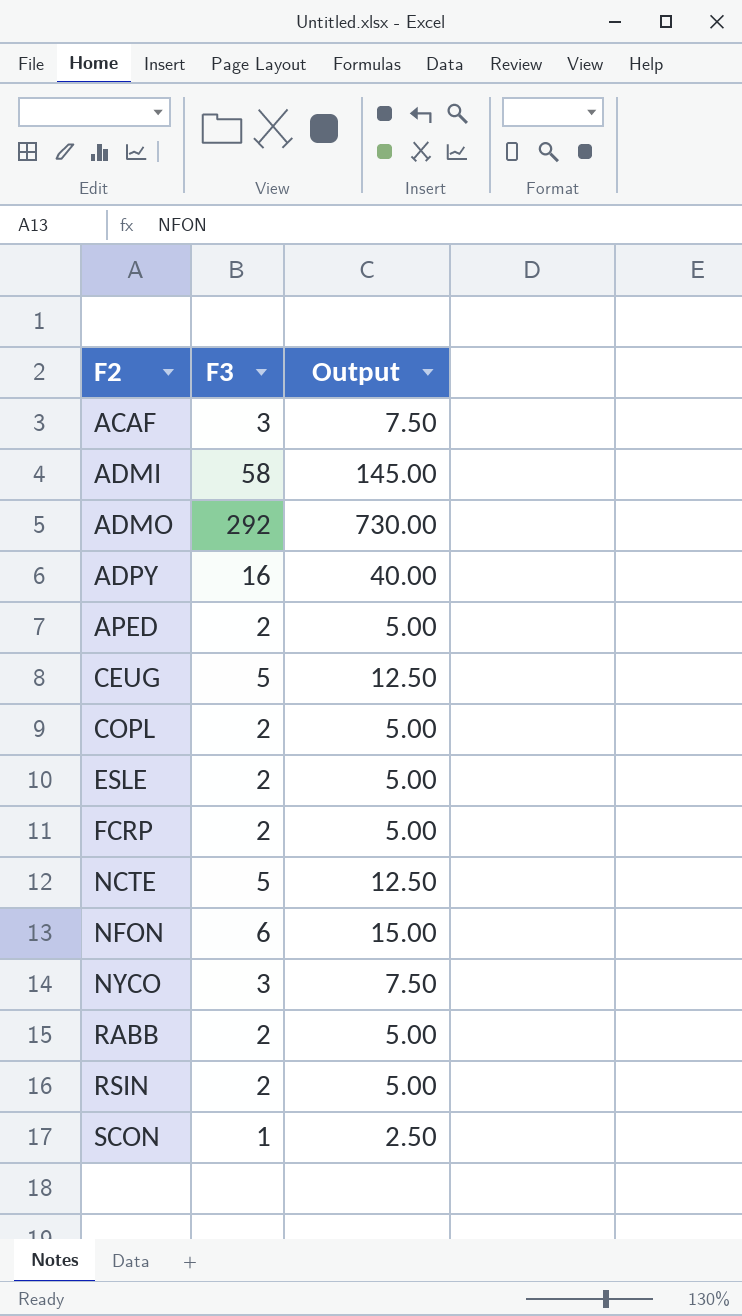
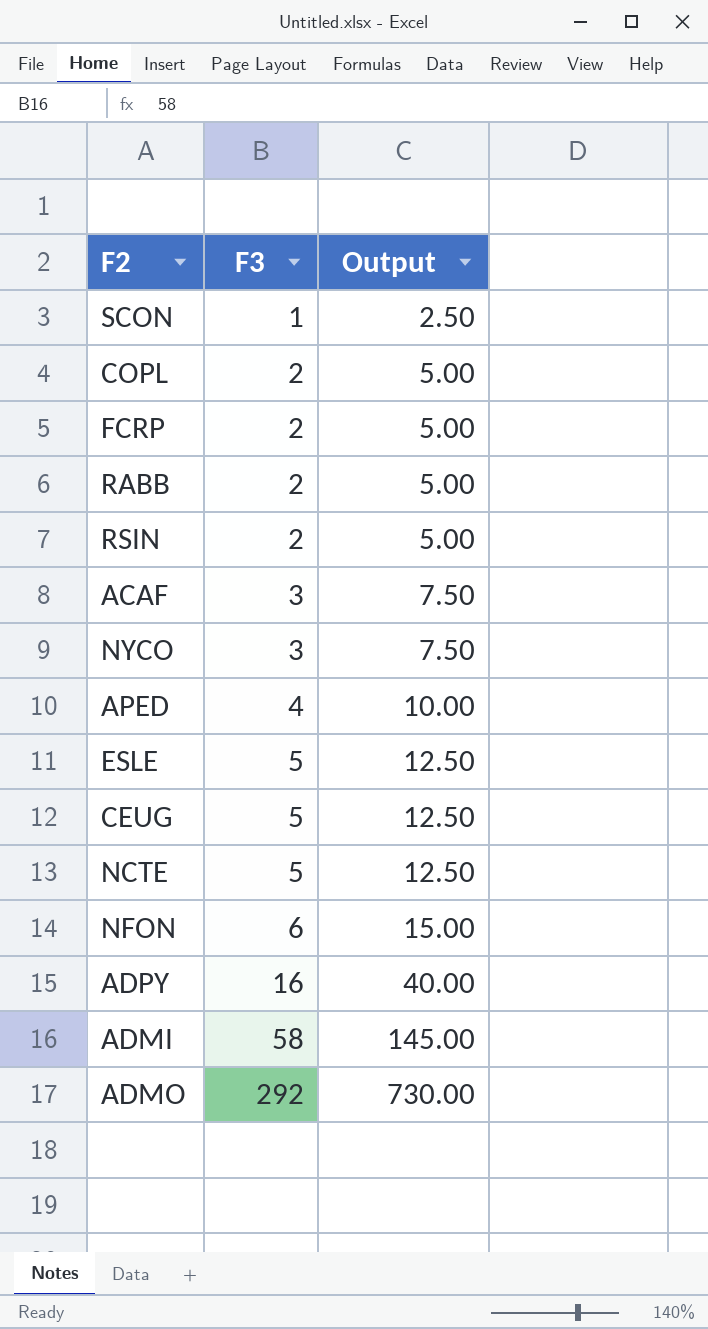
row order: F2 ascending -> F3 ascending
APED | F3: 2 -> 4
APED | Output: 5.00 -> 10.00
ESLE | F3: 2 -> 5
ESLE | Output: 5.00 -> 12.50

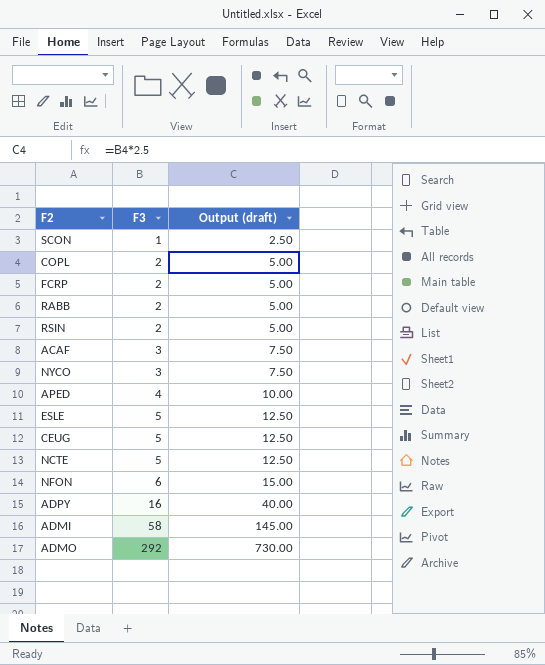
column name: Output -> Output (draft)

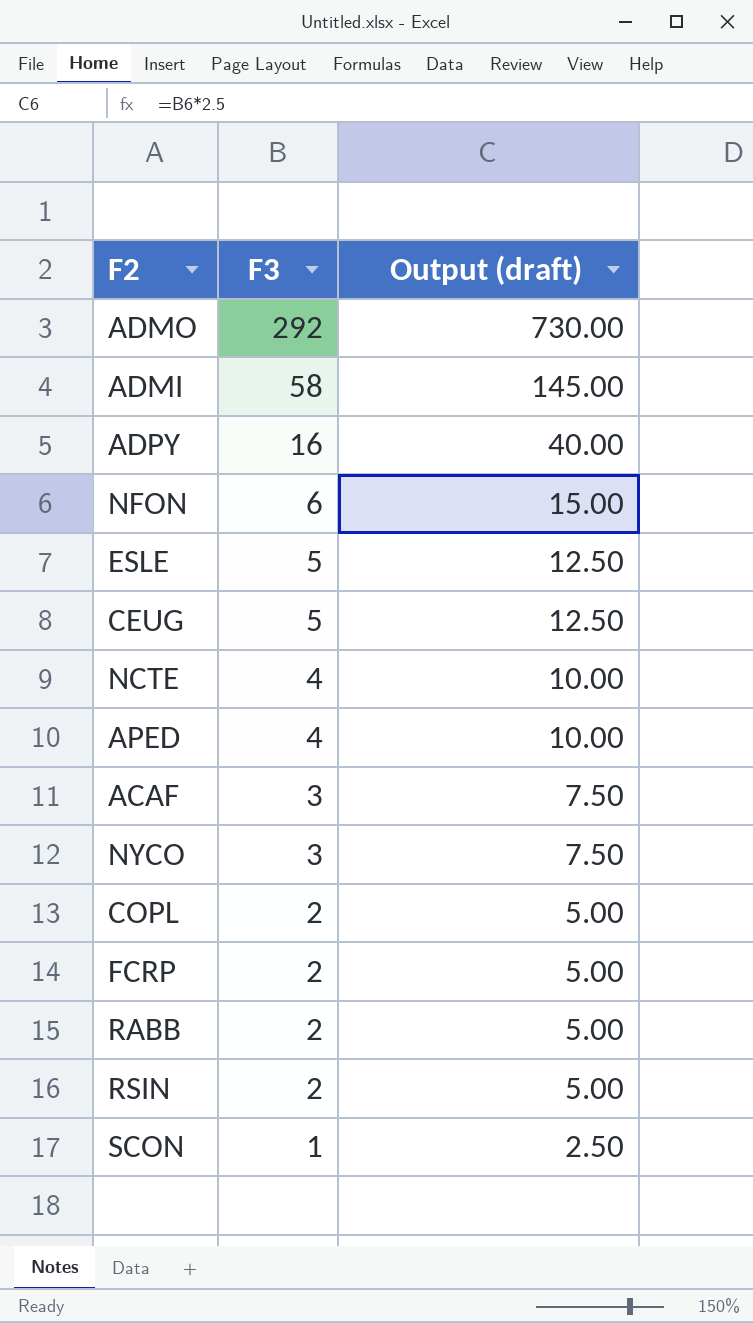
row order: F3 ascending -> F3 descending
NCTE | F3: 5 -> 4
NCTE | Output (draft): 12.50 -> 10.00

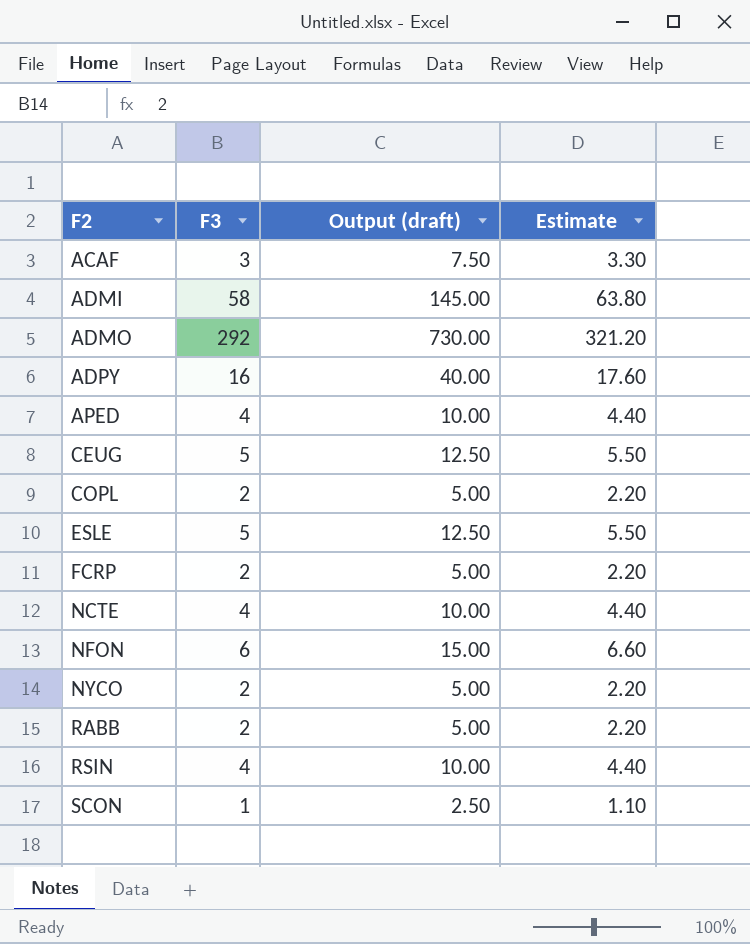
row order: F3 descending -> F2 ascending
column Estimate | formula: none -> [F3] * 1.1
NYCO | F3: 3 -> 2
NYCO | Output (draft): 7.50 -> 5.00
RSIN | F3: 2 -> 4
RSIN | Output (draft): 5.00 -> 10.00

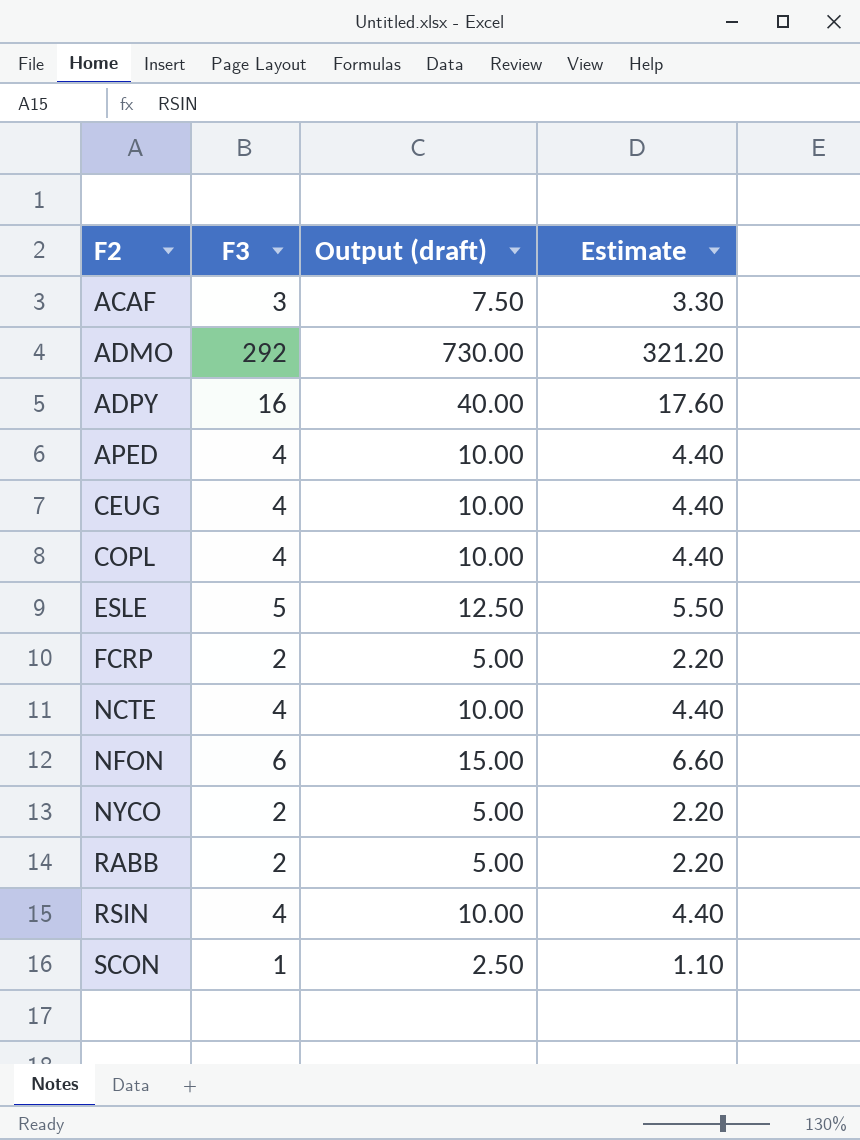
row ADMI: 58 | 145.00 | 63.80 -> none
CEUG | F3: 5 -> 4
CEUG | Output (draft): 12.50 -> 10.00
CEUG | Estimate: 5.50 -> 4.40
COPL | F3: 2 -> 4
COPL | Output (draft): 5.00 -> 10.00
COPL | Estimate: 2.20 -> 4.40

